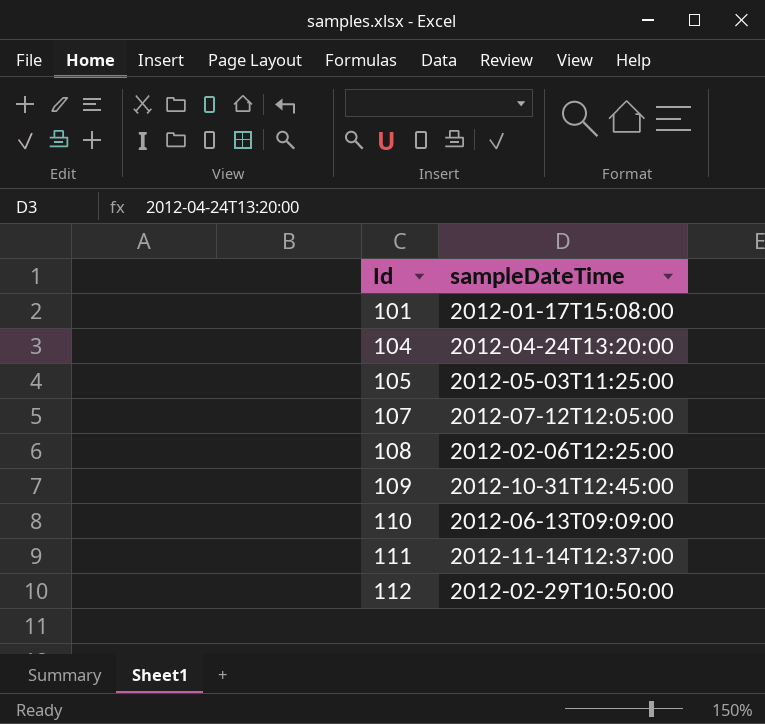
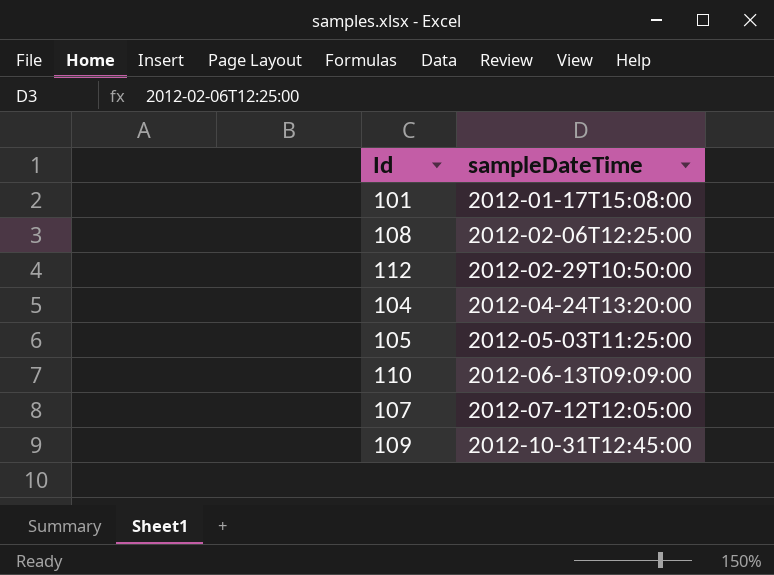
row order: Id ascending -> sampleDateTime ascending
row 111: 2012-11-14T12:37:00 -> none

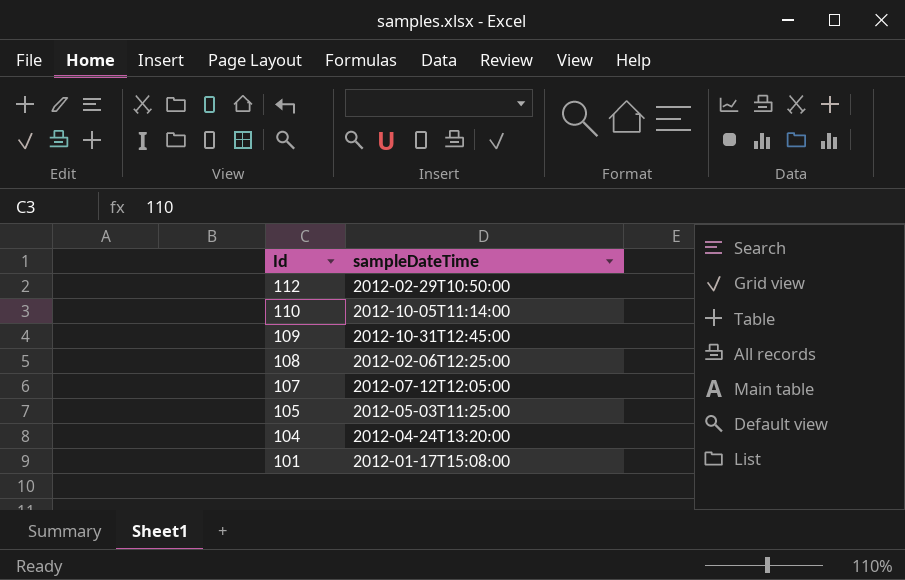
row order: sampleDateTime ascending -> Id descending
110 | sampleDateTime: 2012-06-13T09:09:00 -> 2012-10-05T11:14:00

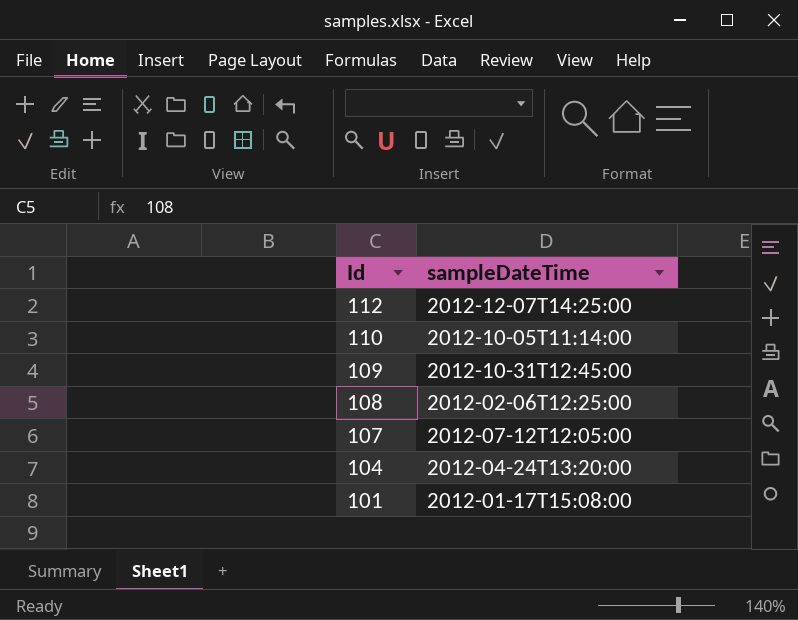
row 105: 2012-05-03T11:25:00 -> none
112 | sampleDateTime: 2012-02-29T10:50:00 -> 2012-12-07T14:25:00

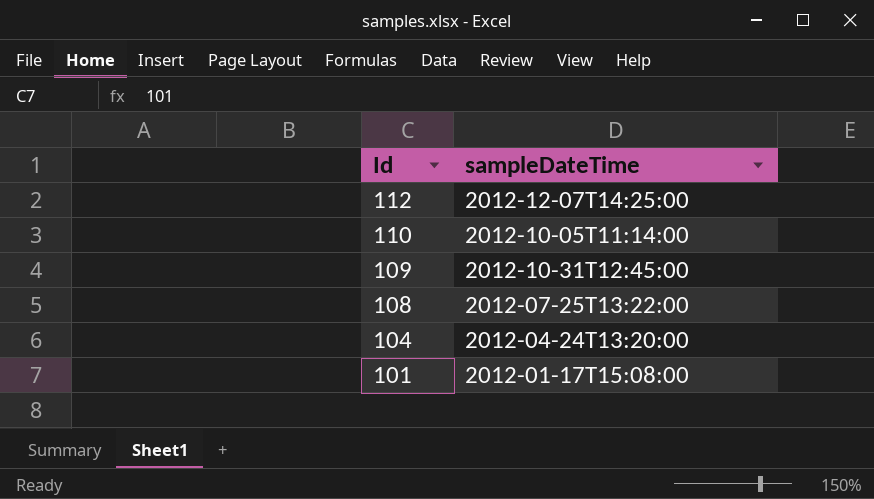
row 107: 2012-07-12T12:05:00 -> none
108 | sampleDateTime: 2012-02-06T12:25:00 -> 2012-07-25T13:22:00

